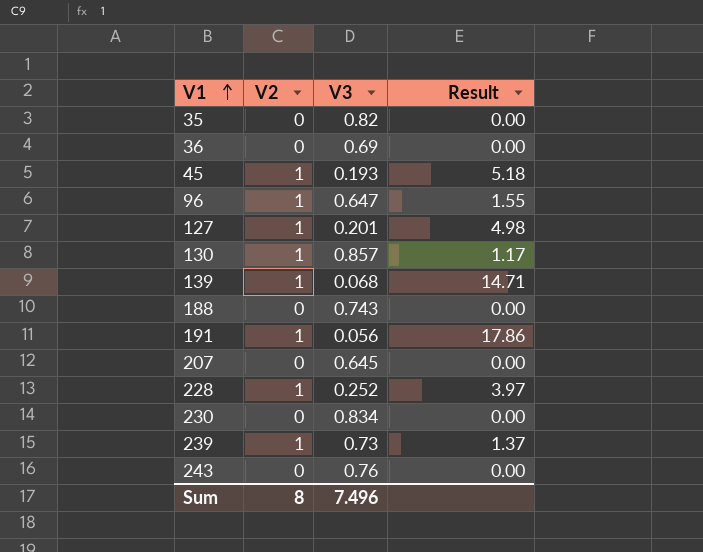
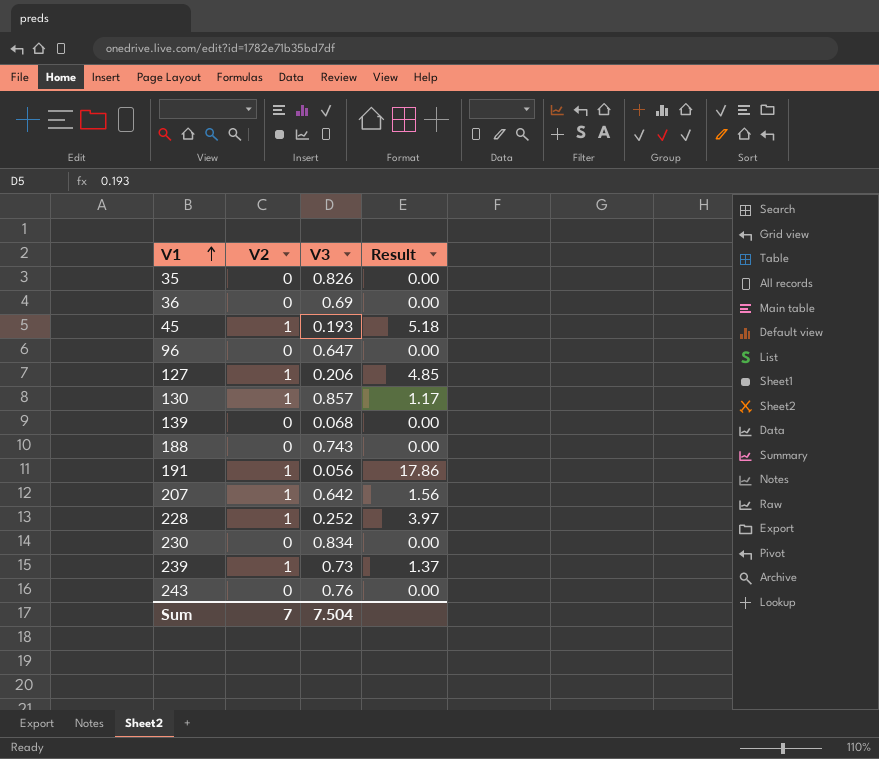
35 | V3: 0.82 -> 0.826
96 | V2: 1 -> 0
96 | Result: 1.55 -> 0.00
127 | V3: 0.201 -> 0.206
127 | Result: 4.98 -> 4.85
139 | V2: 1 -> 0
139 | Result: 14.71 -> 0.00
207 | V2: 0 -> 1
207 | V3: 0.645 -> 0.642
207 | Result: 0.00 -> 1.56
Sum | V2: 8 -> 7
Sum | V3: 7.496 -> 7.504

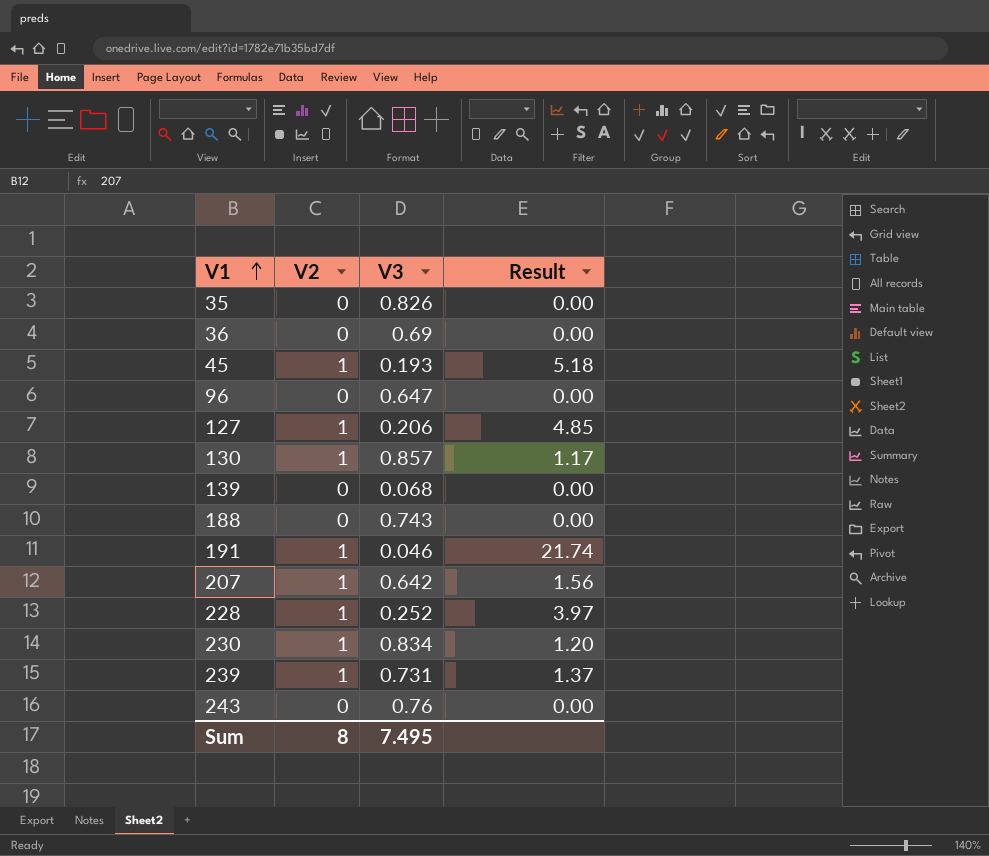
191 | V3: 0.056 -> 0.046
191 | Result: 17.86 -> 21.74
230 | V2: 0 -> 1
230 | Result: 0.00 -> 1.20
239 | V3: 0.73 -> 0.731
Sum | V2: 7 -> 8
Sum | V3: 7.504 -> 7.495

